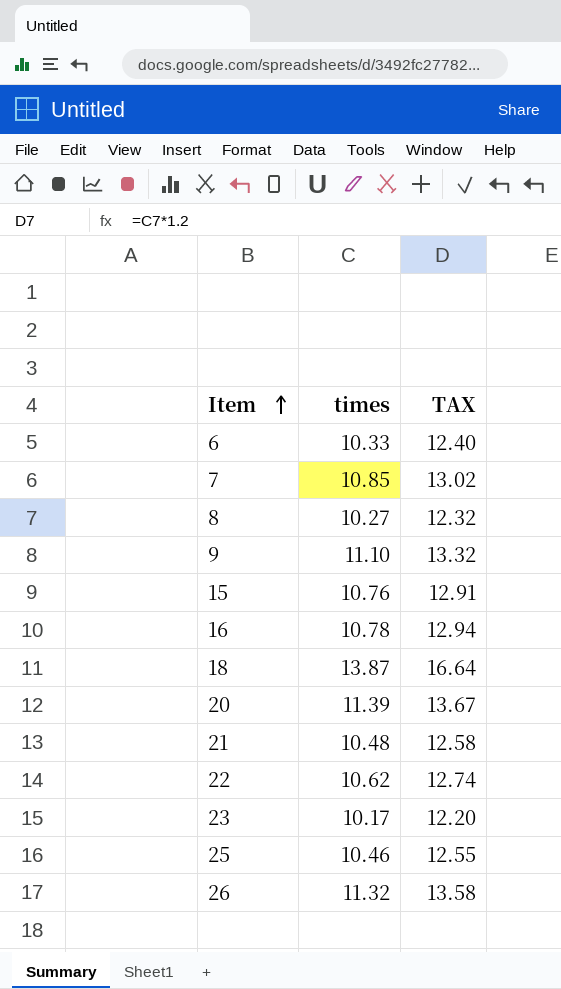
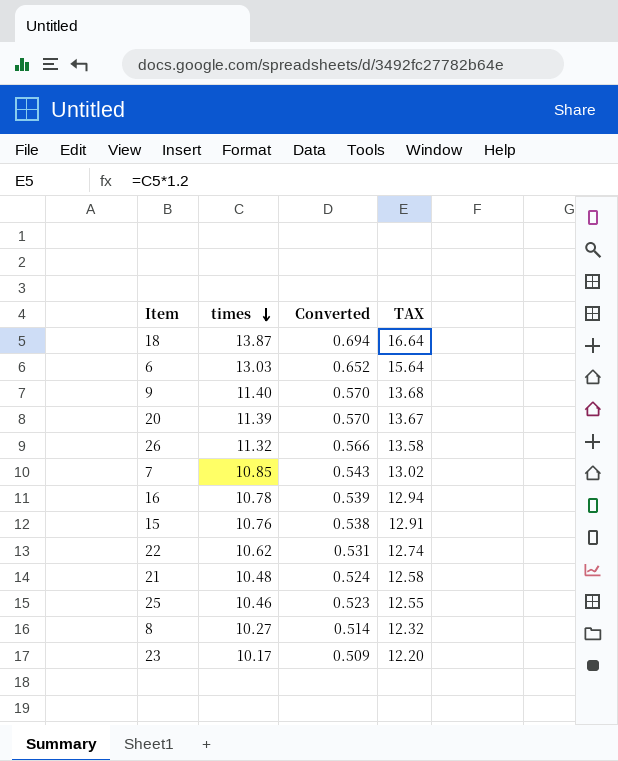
row order: Item ascending -> times descending
column Converted | formula: none -> [times] * 0.05
6 | times: 10.33 -> 13.03
6 | TAX: 12.40 -> 15.64
9 | times: 11.10 -> 11.40
9 | TAX: 13.32 -> 13.68

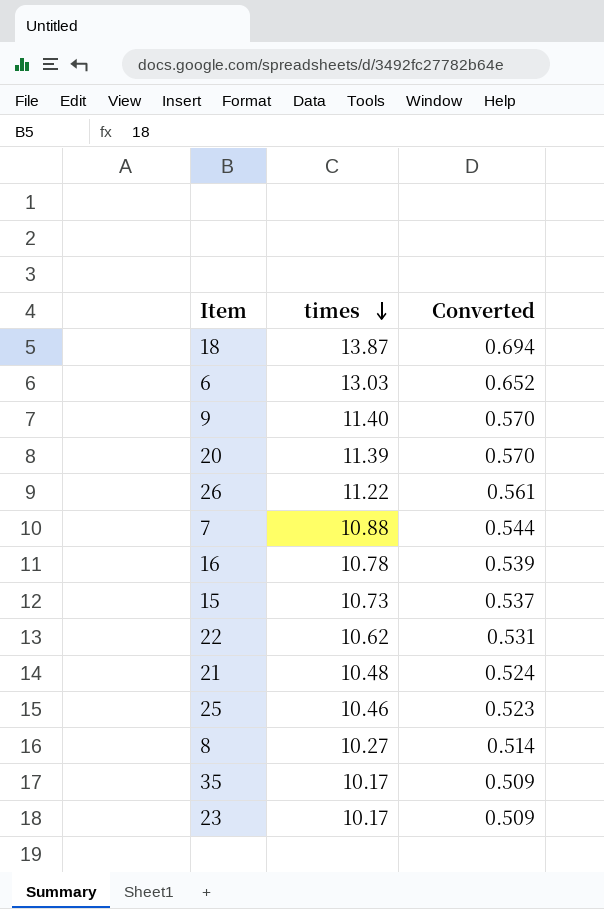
column TAX | formula: [times] * 1.2 -> none
26 | times: 11.32 -> 11.22
26 | Converted: 0.566 -> 0.561
7 | times: 10.85 -> 10.88
7 | Converted: 0.543 -> 0.544
15 | times: 10.76 -> 10.73
15 | Converted: 0.538 -> 0.537
row 35: none -> 10.17 | 0.509

